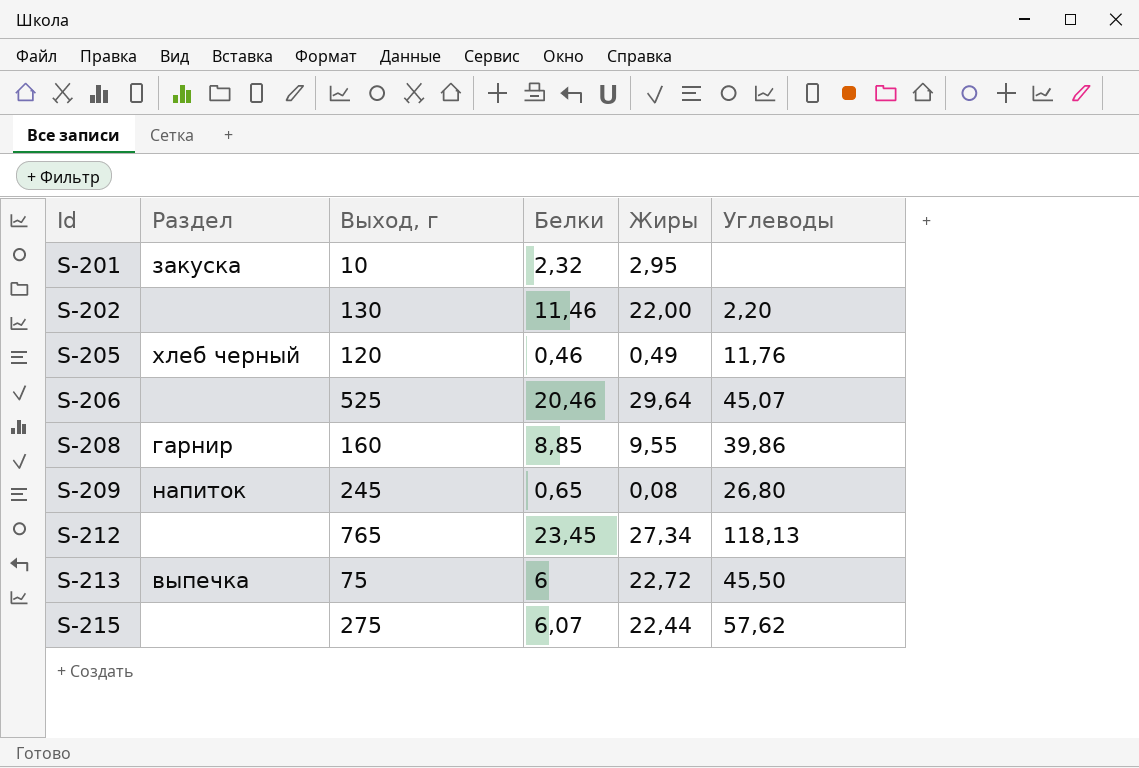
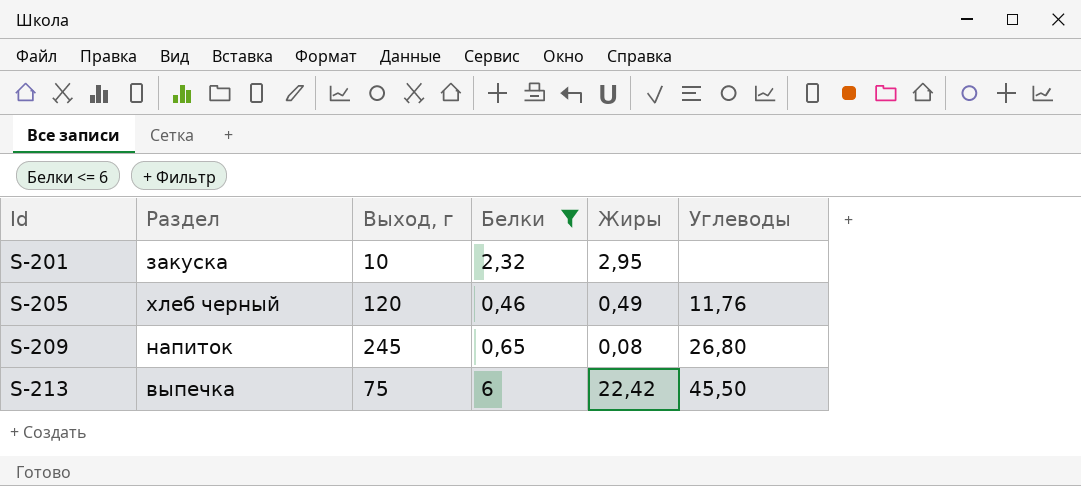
filter: none -> Белки <= 6
S-213 | Жиры: 22,72 -> 22,42

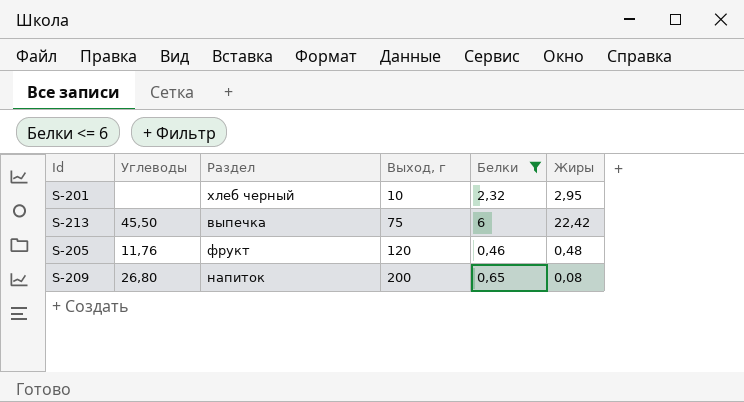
row order: Id ascending -> Выход, г ascending
column Углеводы | position: 6 -> 2
S-201 | Раздел: закуска -> хлеб черный
S-205 | Раздел: хлеб черный -> фрукт
S-205 | Жиры: 0,49 -> 0,48
S-209 | Выход, г: 245 -> 200

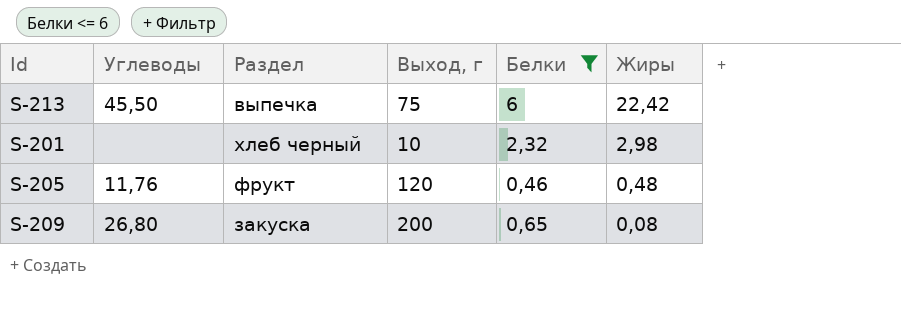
row order: Выход, г ascending -> Жиры descending
S-201 | Жиры: 2,95 -> 2,98
S-209 | Раздел: напиток -> закуска

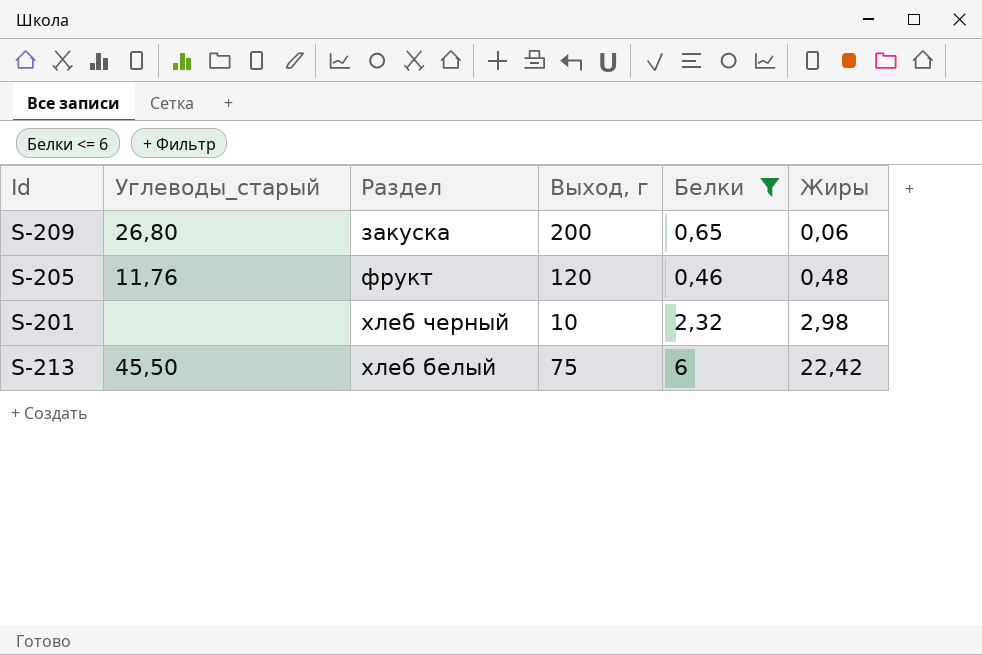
row order: Жиры descending -> Жиры ascending
column name: Углеводы -> Углеводы_старый
S-209 | Жиры: 0,08 -> 0,06
S-213 | Раздел: выпечка -> хлеб белый

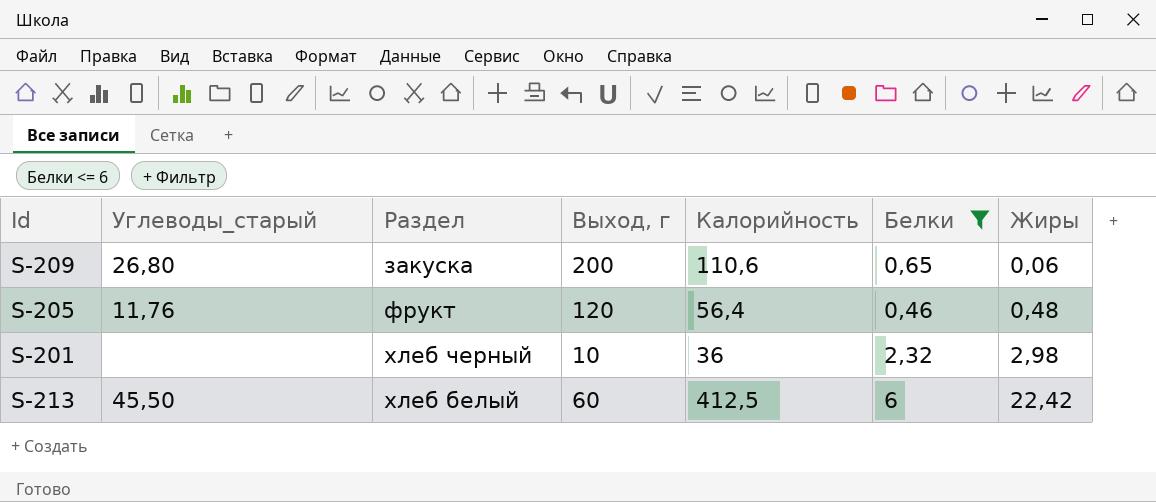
column Калорийность | position: none -> 5
S-213 | Выход, г: 75 -> 60

